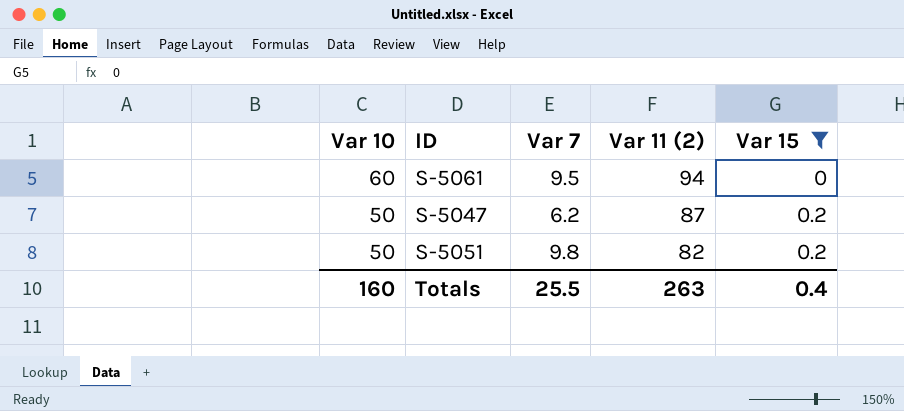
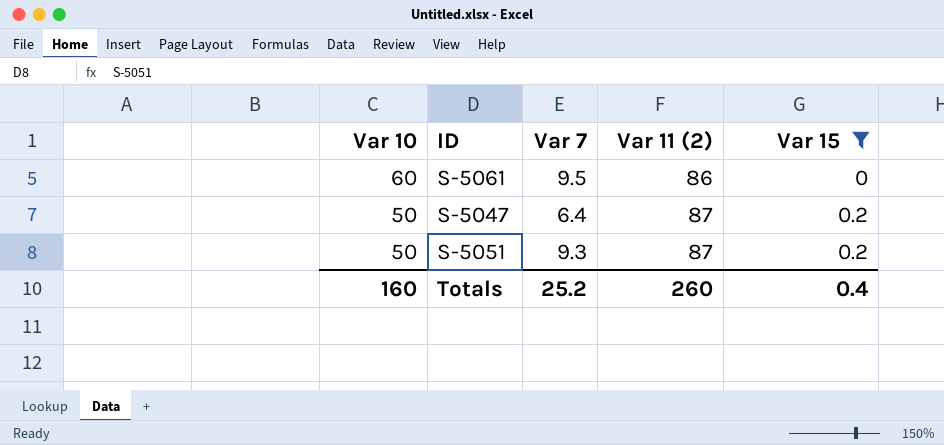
S-5061 | Var 11 (2): 94 -> 86
S-5047 | Var 7: 6.2 -> 6.4
S-5051 | Var 7: 9.8 -> 9.3
S-5051 | Var 11 (2): 82 -> 87
Totals | Var 7: 25.5 -> 25.2
Totals | Var 11 (2): 263 -> 260

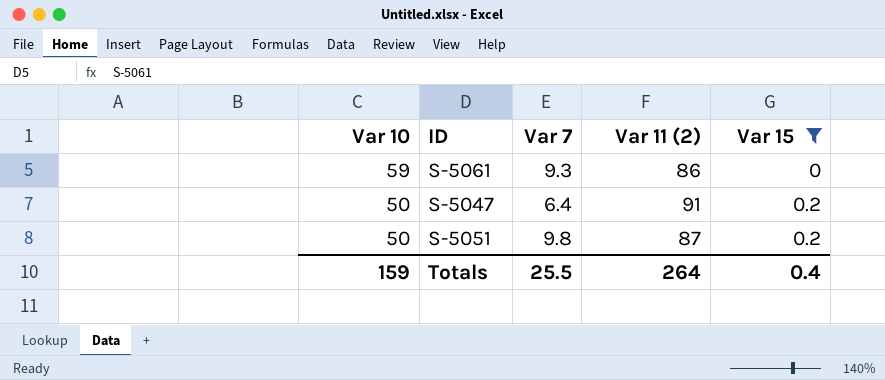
S-5061 | Var 10: 60 -> 59
S-5061 | Var 7: 9.5 -> 9.3
S-5047 | Var 11 (2): 87 -> 91
S-5051 | Var 7: 9.3 -> 9.8
Totals | Var 10: 160 -> 159
Totals | Var 7: 25.2 -> 25.5
Totals | Var 11 (2): 260 -> 264

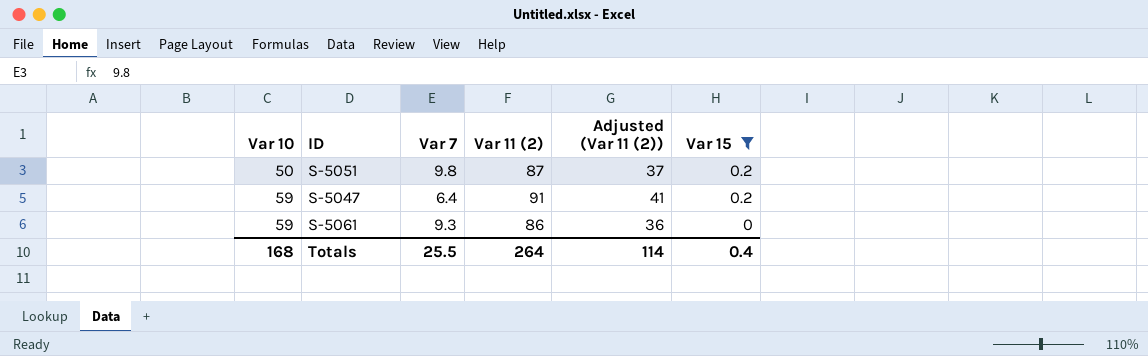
row order: Var 10 descending -> Var 10 ascending
column Adjusted (Var 11 (2)) | formula: none -> [Var 11 (2)] - 50
S-5047 | Var 10: 50 -> 59
Totals | Var 10: 159 -> 168

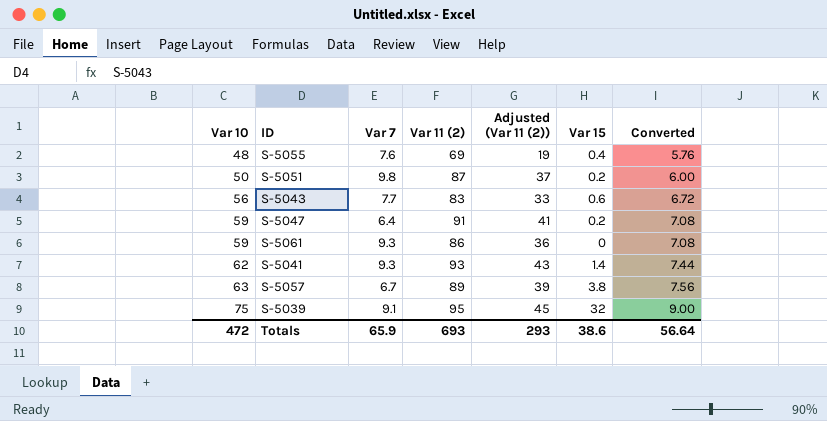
filter: Var 15 <= 0.2 -> none
column Converted | formula: none -> [Var 10] * 0.12
Totals | Var 10: 168 -> 472
Totals | Var 7: 25.5 -> 65.9
Totals | Var 11 (2): 264 -> 693
Totals | Adjusted (Var 11 (2)): 114 -> 293
Totals | Var 15: 0.4 -> 38.6

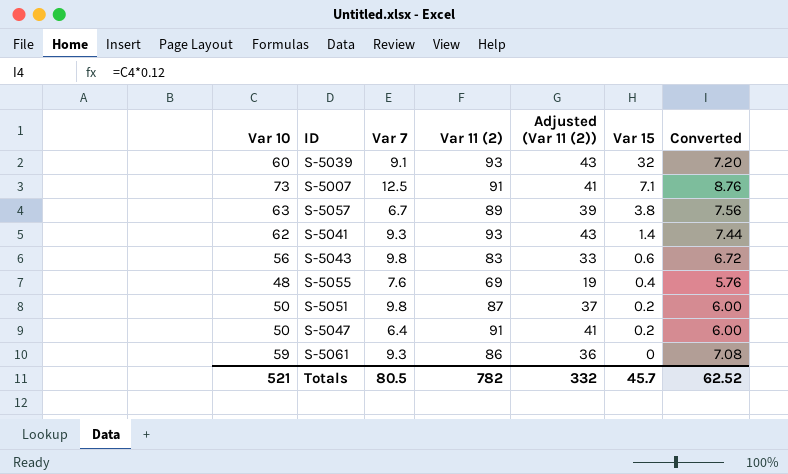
row order: Var 10 ascending -> Var 15 descending
S-5039 | Var 10: 75 -> 60
S-5039 | Var 11 (2): 95 -> 93
S-5039 | Adjusted (Var 11 (2)): 45 -> 43
S-5039 | Converted: 9.00 -> 7.20
row S-5007: none -> 73 | 12.5 | 91 | 41 | 7.1 | 8.76
S-5043 | Var 7: 7.7 -> 9.8
S-5047 | Var 10: 59 -> 50
S-5047 | Converted: 7.08 -> 6.00
Totals | Var 10: 472 -> 521
Totals | Var 7: 65.9 -> 80.5
Totals | Var 11 (2): 693 -> 782
Totals | Adjusted (Var 11 (2)): 293 -> 332
Totals | Var 15: 38.6 -> 45.7
Totals | Converted: 56.64 -> 62.52

